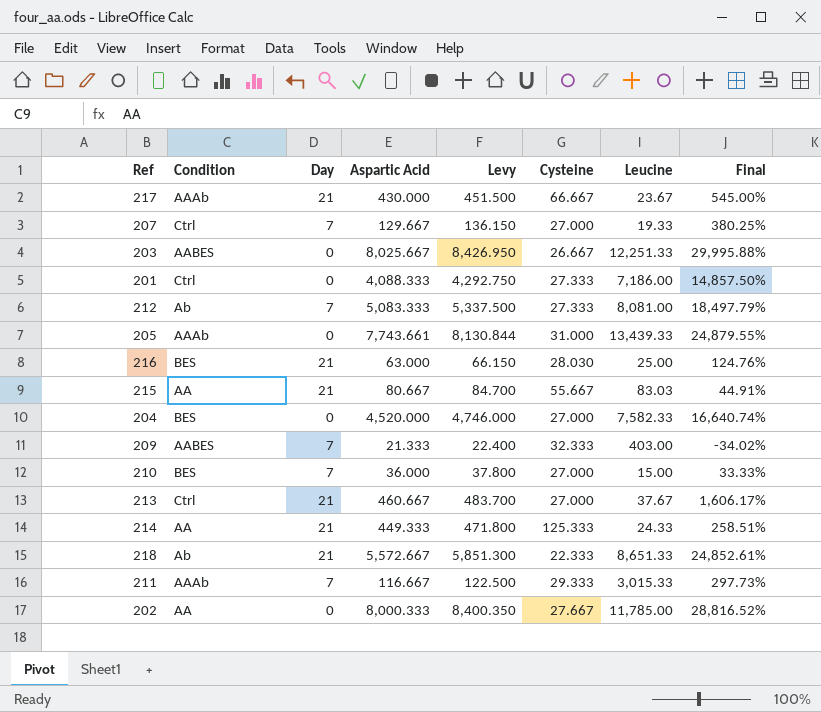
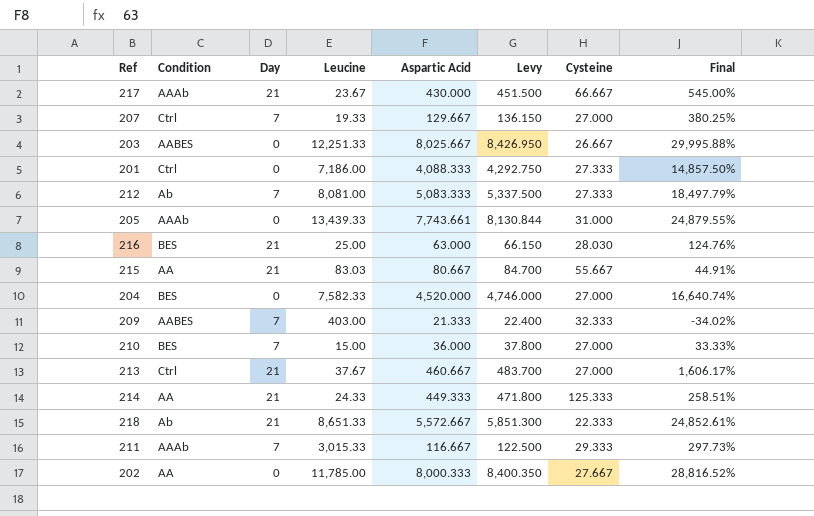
column Leucine | position: 7 -> 4

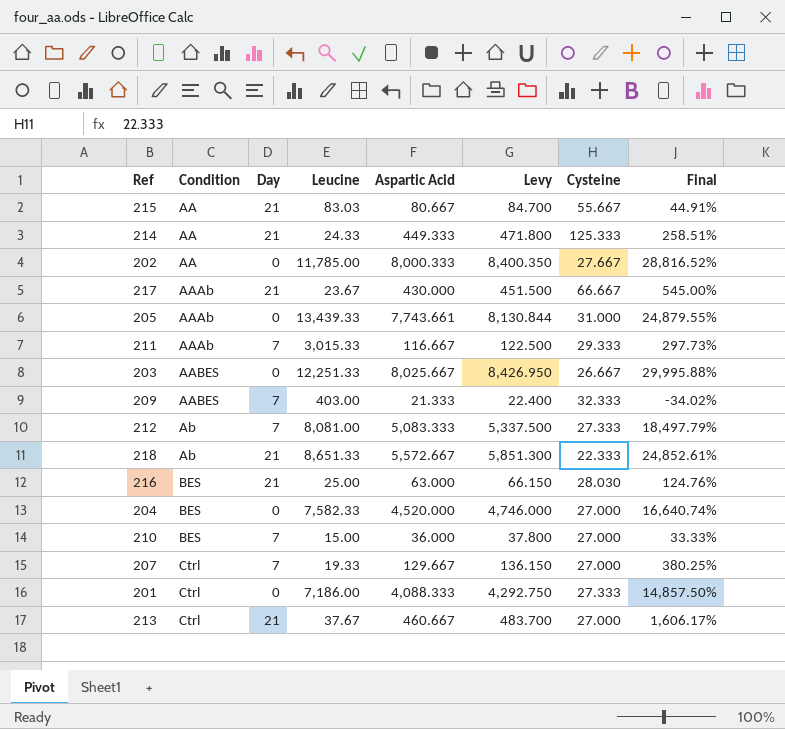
row order: none -> Condition ascending

